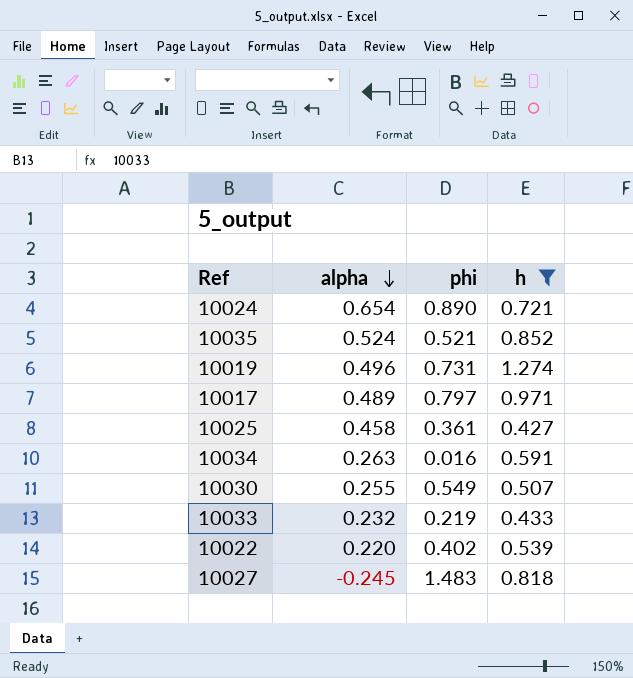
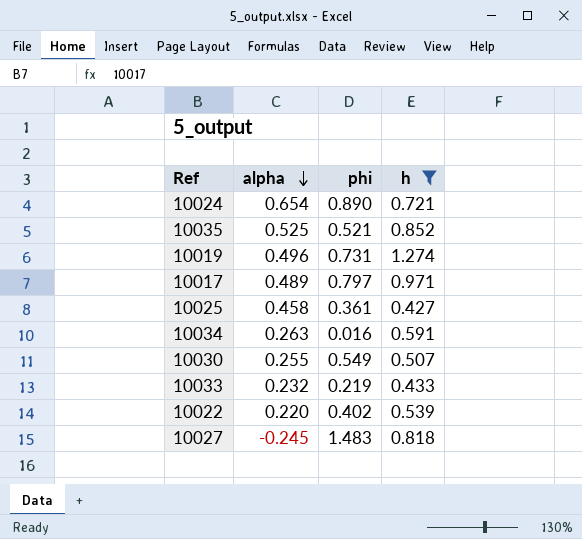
10035 | alpha: 0.524 -> 0.525

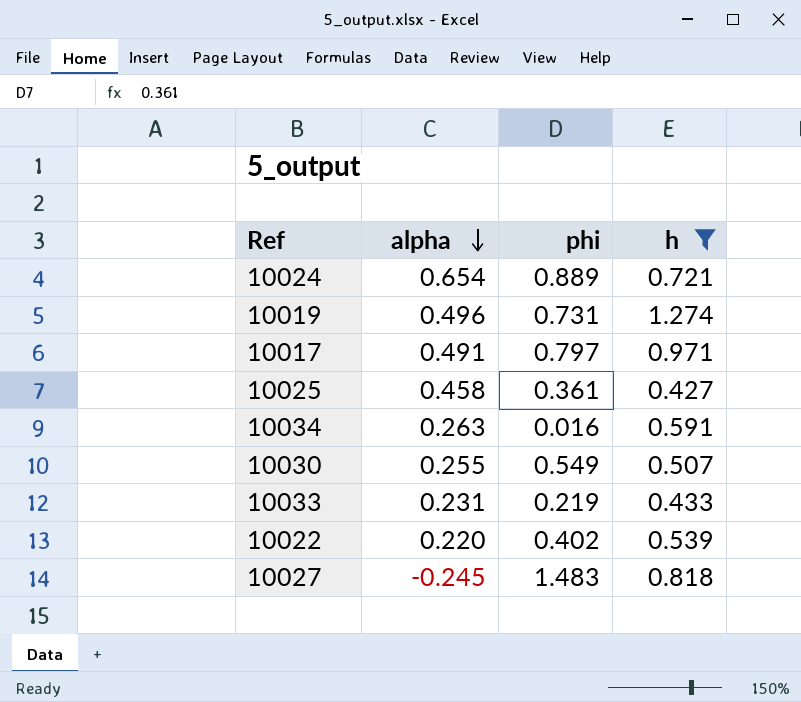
row 10035: 0.525 | 0.521 | 0.852 -> none
10024 | phi: 0.890 -> 0.889
10017 | alpha: 0.489 -> 0.491
10033 | alpha: 0.232 -> 0.231

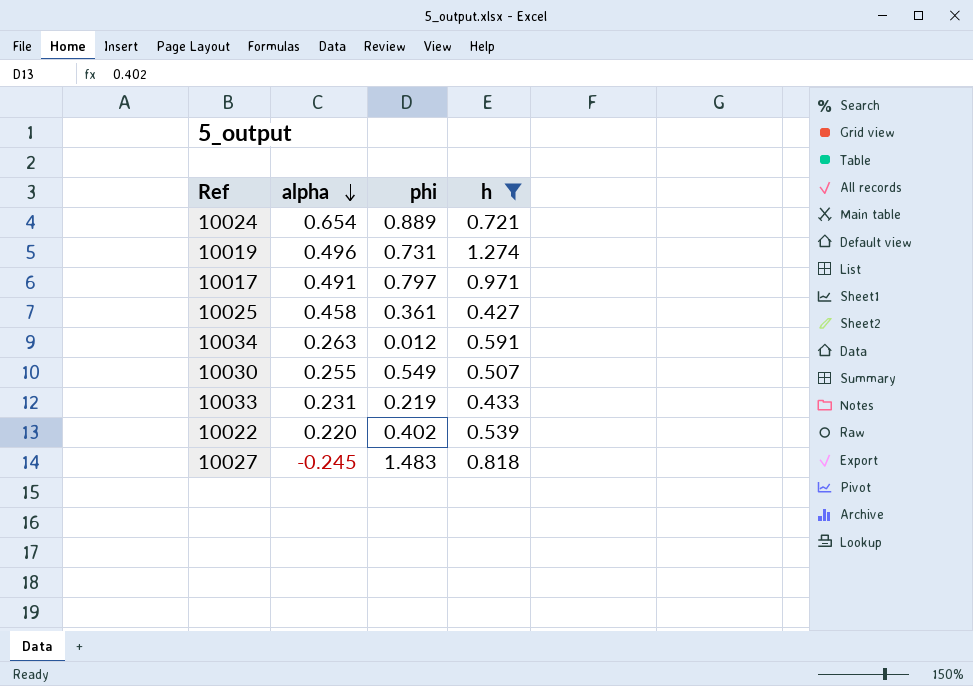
10034 | phi: 0.016 -> 0.012

